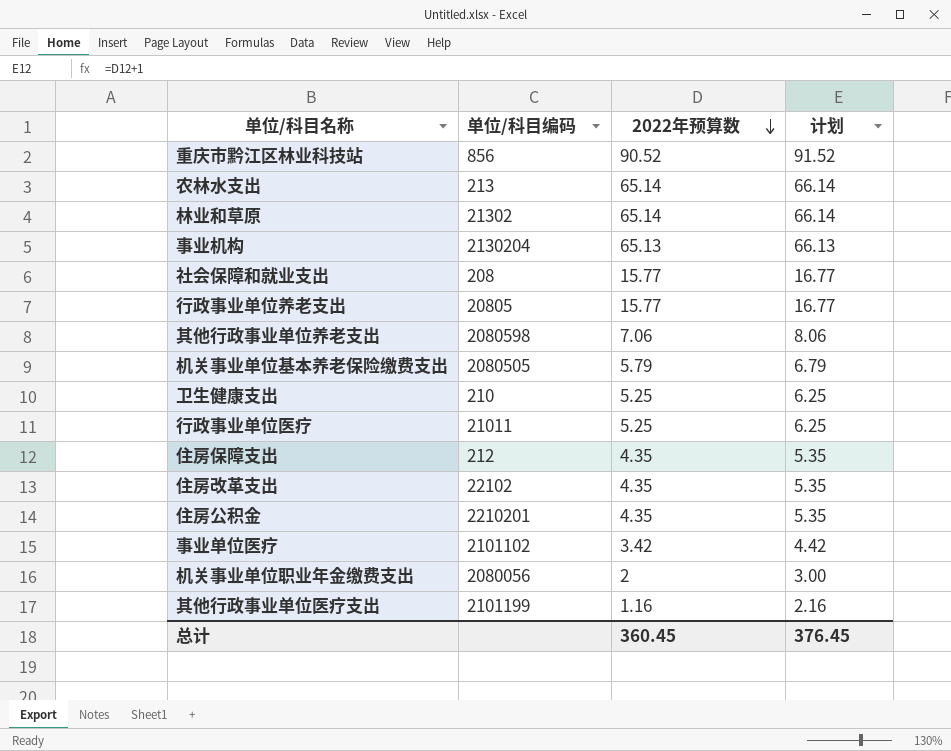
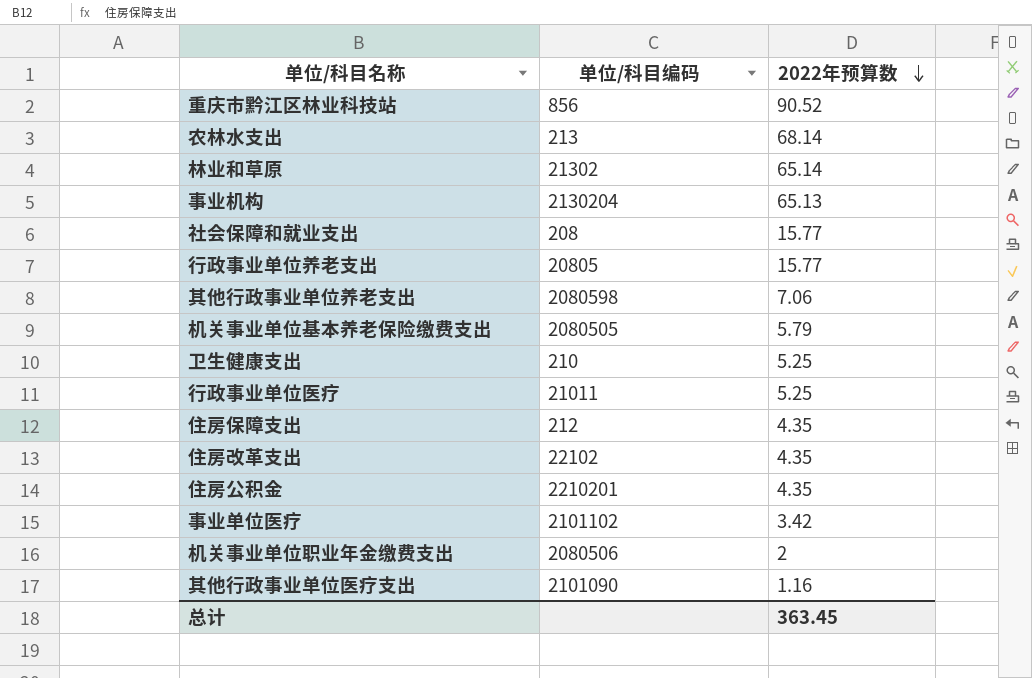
column 计划 | formula: [2022年预算数] + 1 -> none
农林水支出 | 2022年预算数: 65.14 -> 68.14
机关事业单位职业年金缴费支出 | 单位/科目编码: 2080056 -> 2080506
其他行政事业单位医疗支出 | 单位/科目编码: 2101199 -> 2101090
总计 | 2022年预算数: 360.45 -> 363.45

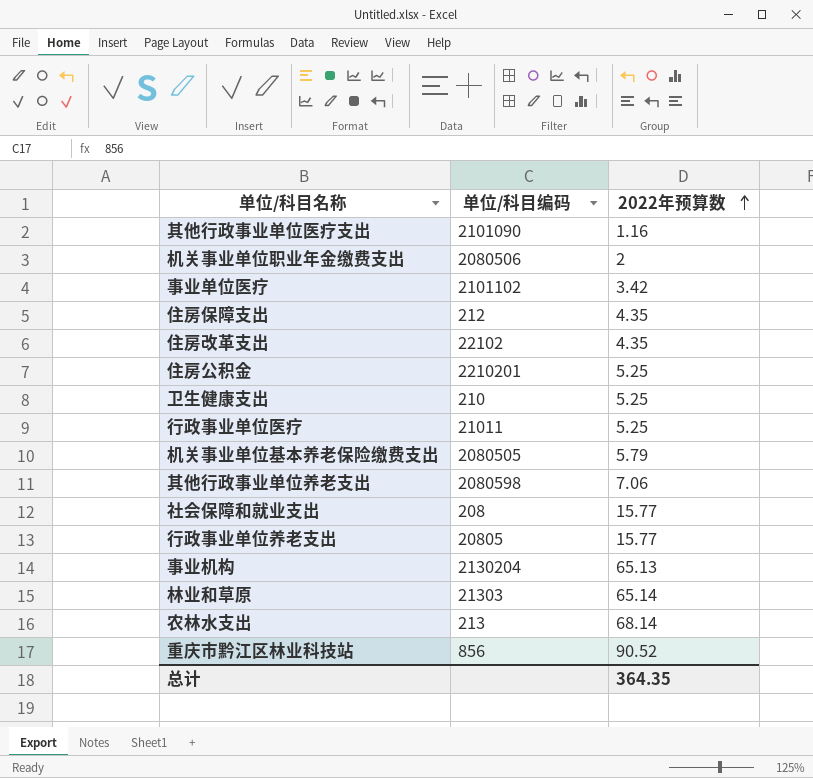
row order: 2022年预算数 descending -> 2022年预算数 ascending
住房公积金 | 2022年预算数: 4.35 -> 5.25
林业和草原 | 单位/科目编码: 21302 -> 21303
总计 | 2022年预算数: 363.45 -> 364.35

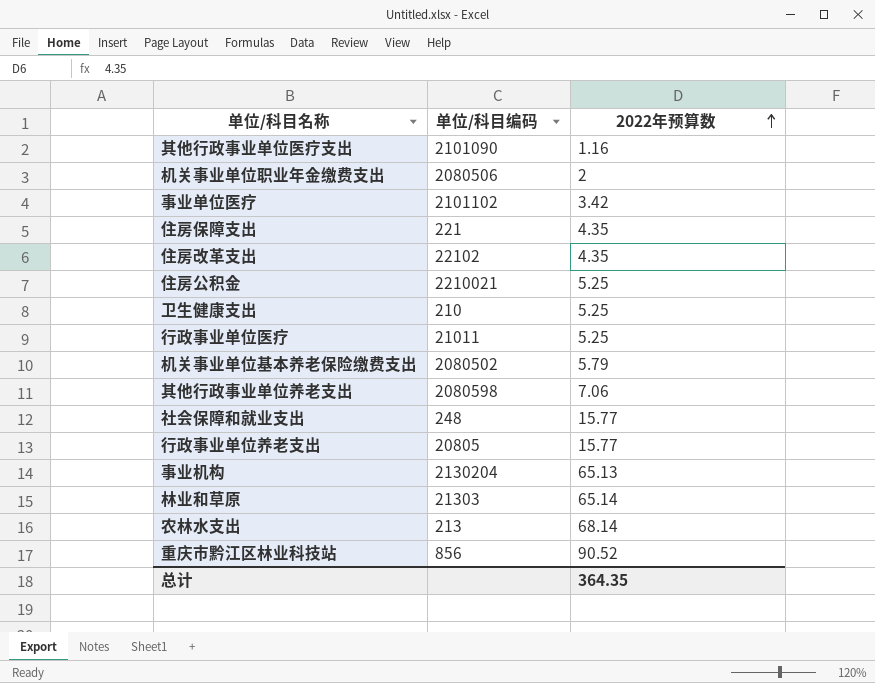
住房保障支出 | 单位/科目编码: 212 -> 221
住房公积金 | 单位/科目编码: 2210201 -> 2210021
机关事业单位基本养老保险缴费支出 | 单位/科目编码: 2080505 -> 2080502
社会保障和就业支出 | 单位/科目编码: 208 -> 248

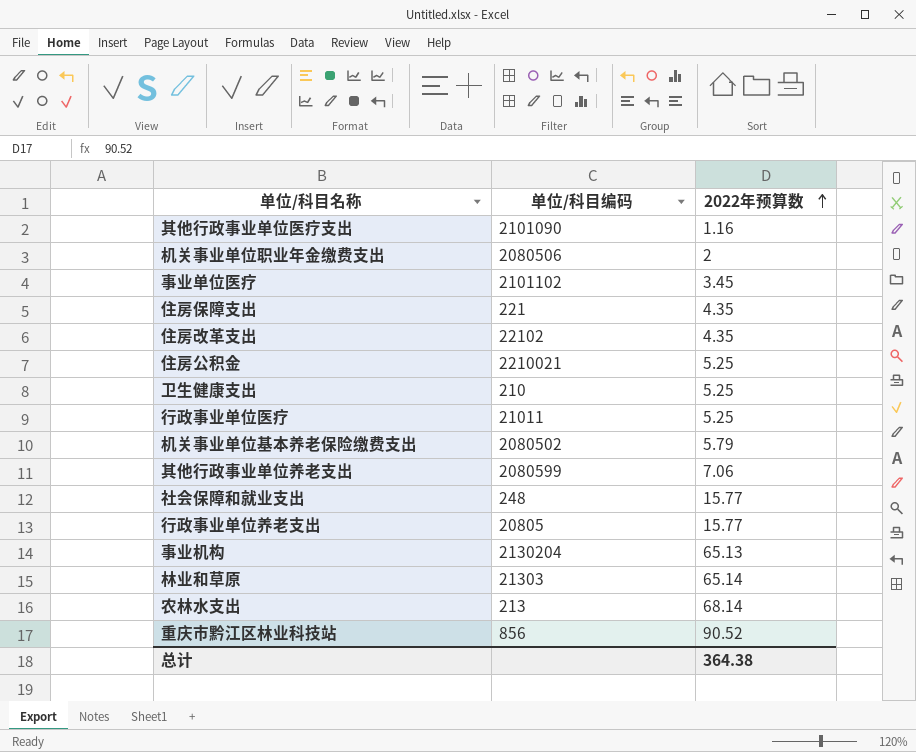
事业单位医疗 | 2022年预算数: 3.42 -> 3.45
其他行政事业单位养老支出 | 单位/科目编码: 2080598 -> 2080599
总计 | 2022年预算数: 364.35 -> 364.38

